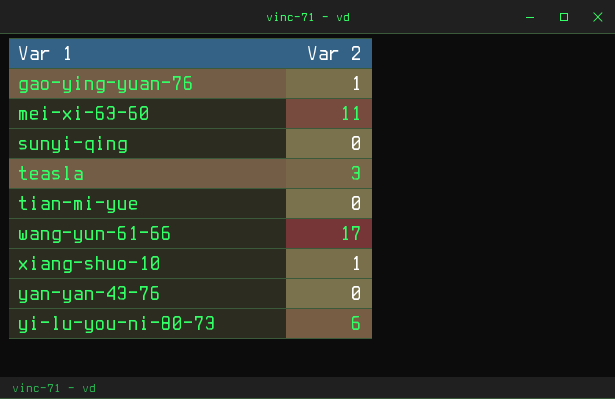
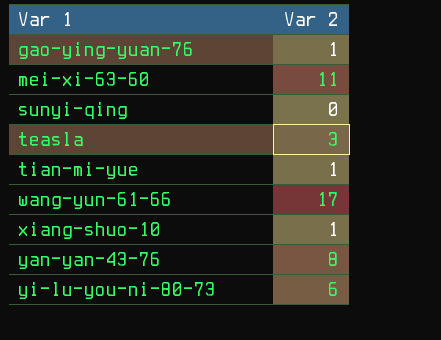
tian-mi-yue | Var 2: 0 -> 1
yan-yan-43-76 | Var 2: 0 -> 8

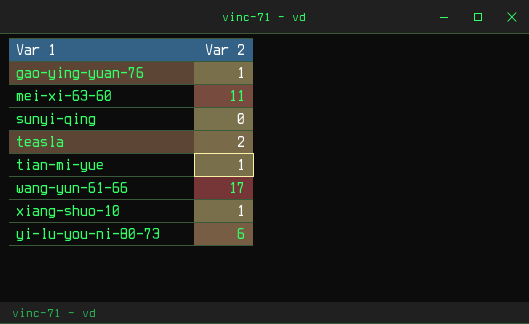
row yan-yan-43-76: 8 -> none
teasla | Var 2: 3 -> 2

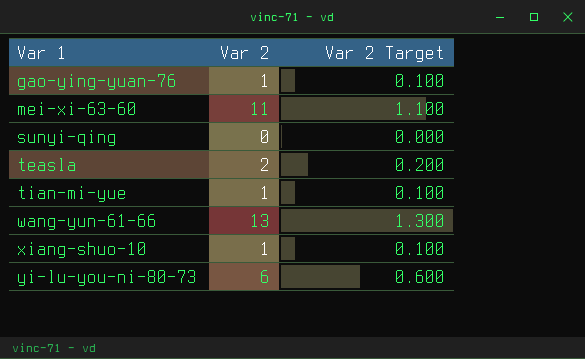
column Var 2 Target | formula: none -> [Var 2] * 0.1
wang-yun-61-66 | Var 2: 17 -> 13

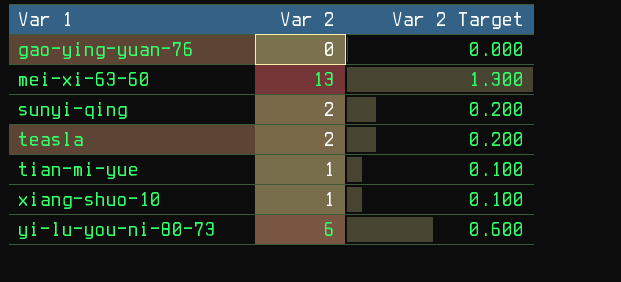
row wang-yun-61-66: 13 | 1.300 -> none
gao-ying-yuan-76 | Var 2: 1 -> 0
gao-ying-yuan-76 | Var 2 Target: 0.100 -> 0.000
mei-xi-63-60 | Var 2: 11 -> 13
mei-xi-63-60 | Var 2 Target: 1.100 -> 1.300
sunyi-qing | Var 2: 0 -> 2
sunyi-qing | Var 2 Target: 0.000 -> 0.200

